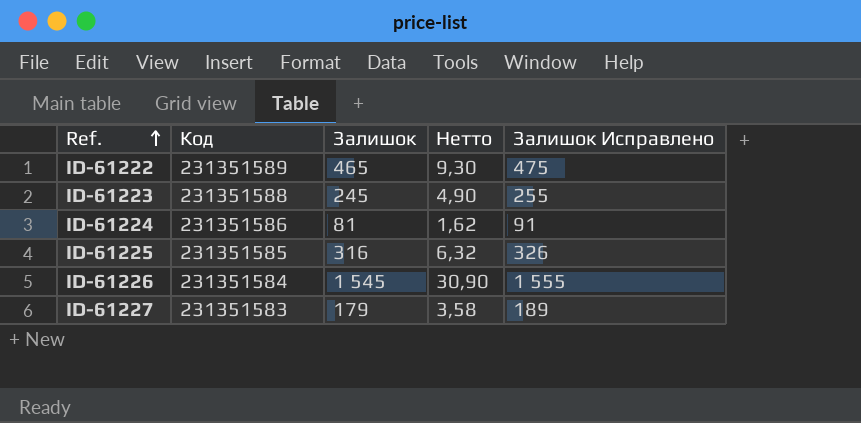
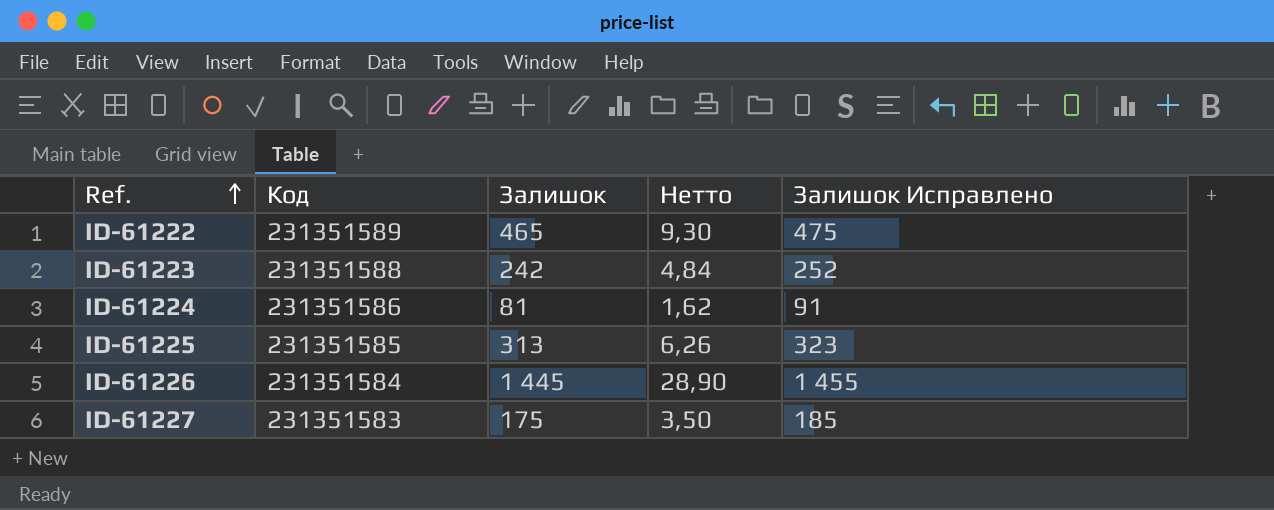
ID-61223 | Залишок: 245 -> 242
ID-61223 | Нетто: 4,90 -> 4,84
ID-61223 | Залишок Исправлено: 255 -> 252
ID-61225 | Залишок: 316 -> 313
ID-61225 | Нетто: 6,32 -> 6,26
ID-61225 | Залишок Исправлено: 326 -> 323
ID-61226 | Залишок: 1 545 -> 1 445
ID-61226 | Нетто: 30,90 -> 28,90
ID-61226 | Залишок Исправлено: 1 555 -> 1 455
ID-61227 | Залишок: 179 -> 175
ID-61227 | Нетто: 3,58 -> 3,50
ID-61227 | Залишок Исправлено: 189 -> 185

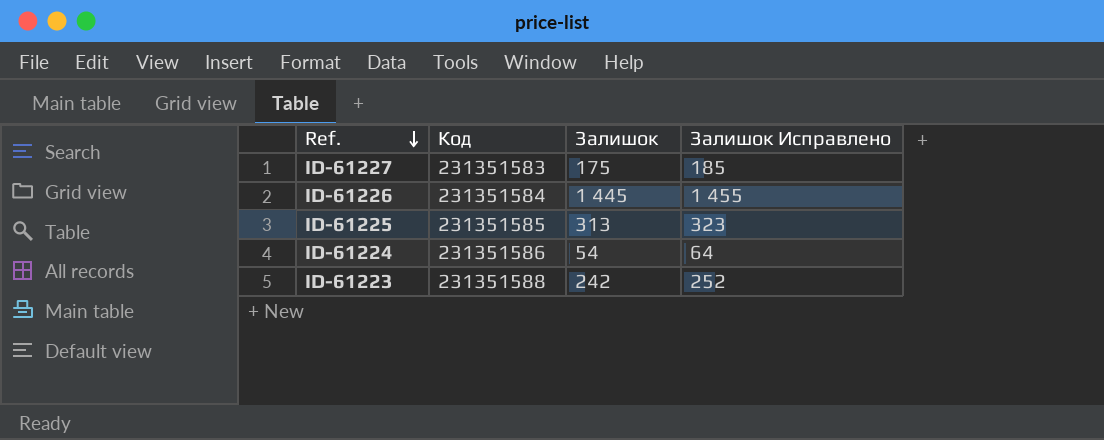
row order: Ref. ascending -> Ref. descending
column Нетто | formula: [Залишок] * 0,02 -> none
row ID-61222: 231351589 | 465 | 9,30 | 475 -> none
ID-61224 | Залишок: 81 -> 54
ID-61224 | Залишок Исправлено: 91 -> 64

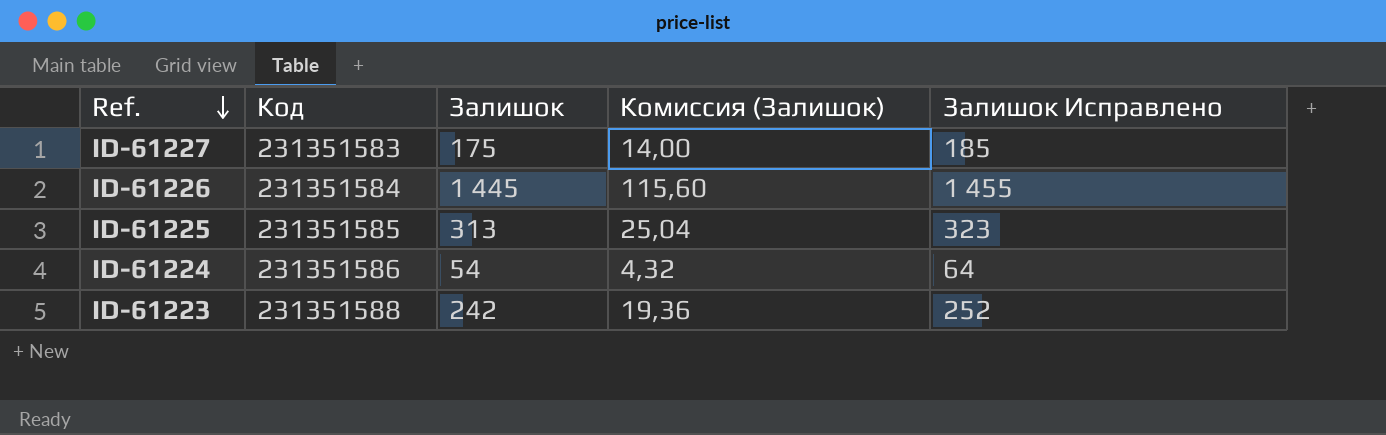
column Комиссия (Залишок) | formula: none -> [Залишок] * 0,08

